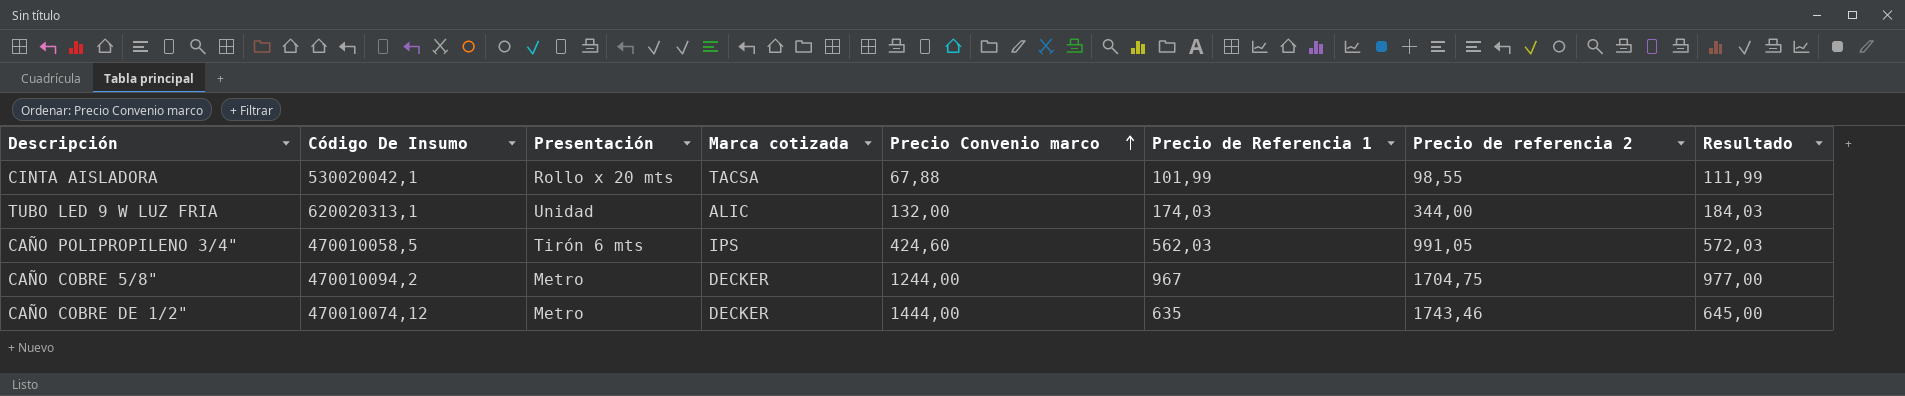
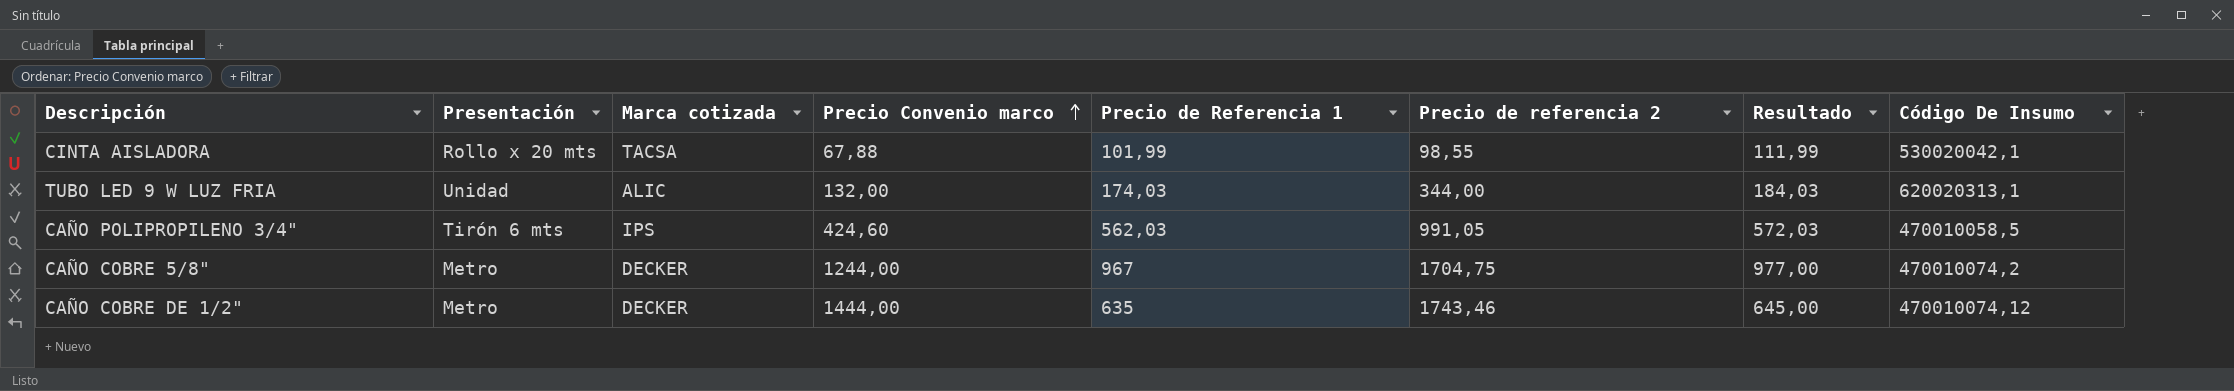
column Código De Insumo | position: 2 -> 8
CAÑO COBRE 5/8" | Código De Insumo: 470010094,2 -> 470010074,2

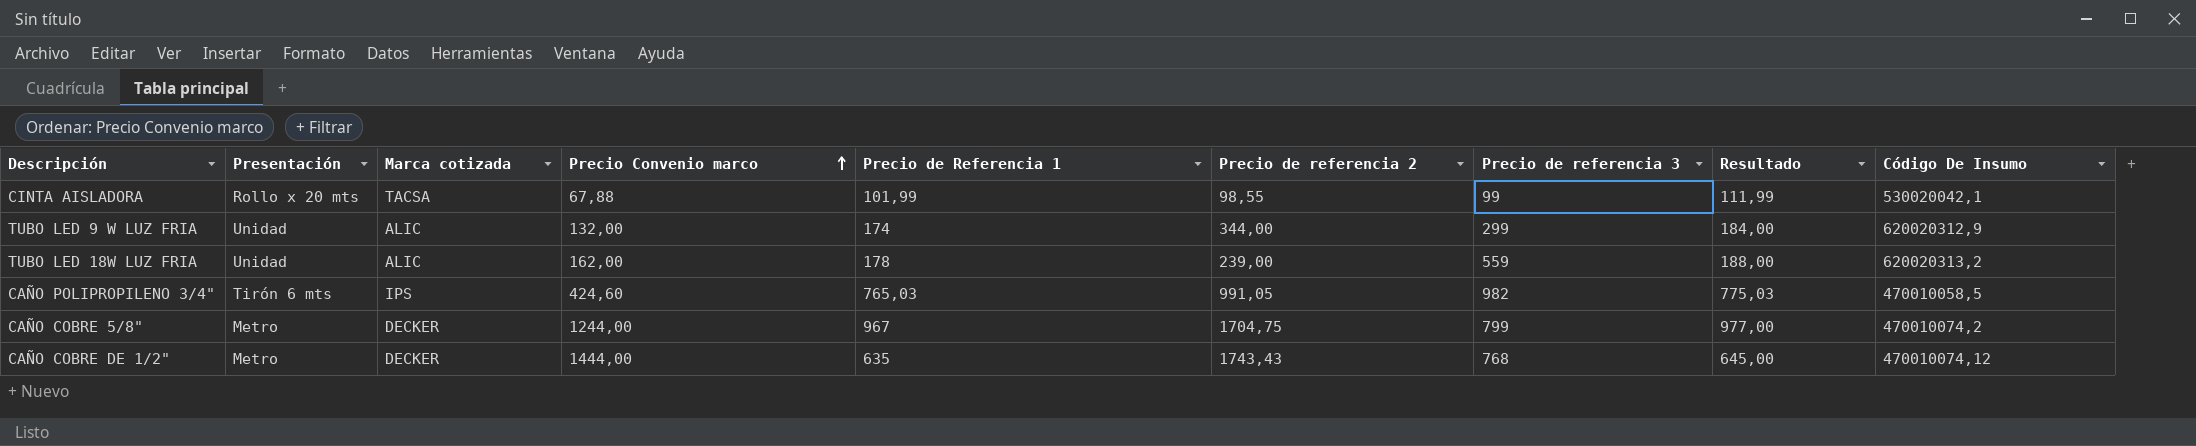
column Precio de referencia 3 | position: none -> 7
TUBO LED 9 W LUZ FRIA | Precio de Referencia 1: 174,03 -> 174
TUBO LED 9 W LUZ FRIA | Resultado: 184,03 -> 184,00
TUBO LED 9 W LUZ FRIA | Código De Insumo: 620020313,1 -> 620020312,9
row TUBO LED 18W LUZ FRIA: none -> Unidad | ALIC | 162,00 | 178 | 239,00 | 559 | 188,00 | 620020313,2
CAÑO POLIPROPILENO 3/4" | Precio de Referencia 1: 562,03 -> 765,03
CAÑO POLIPROPILENO 3/4" | Resultado: 572,03 -> 775,03
CAÑO COBRE DE 1/2" | Precio de referencia 2: 1743,46 -> 1743,43

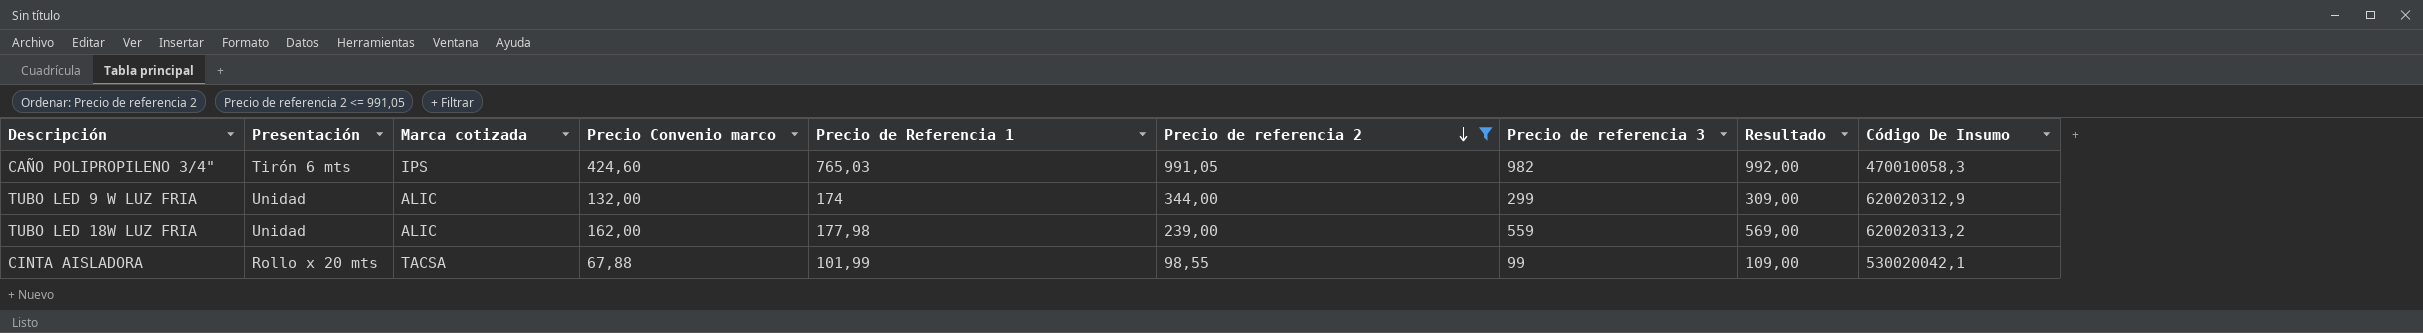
filter: none -> Precio de referencia 2 <= 991,05
row order: Precio Convenio marco ascending -> Precio de referencia 2 descending
column Resultado | formula: [Precio de Referencia 1] + 10 -> [Precio de referencia 3] + 10
CAÑO POLIPROPILENO 3/4" | Código De Insumo: 470010058,5 -> 470010058,3
TUBO LED 18W LUZ FRIA | Precio de Referencia 1: 178 -> 177,98

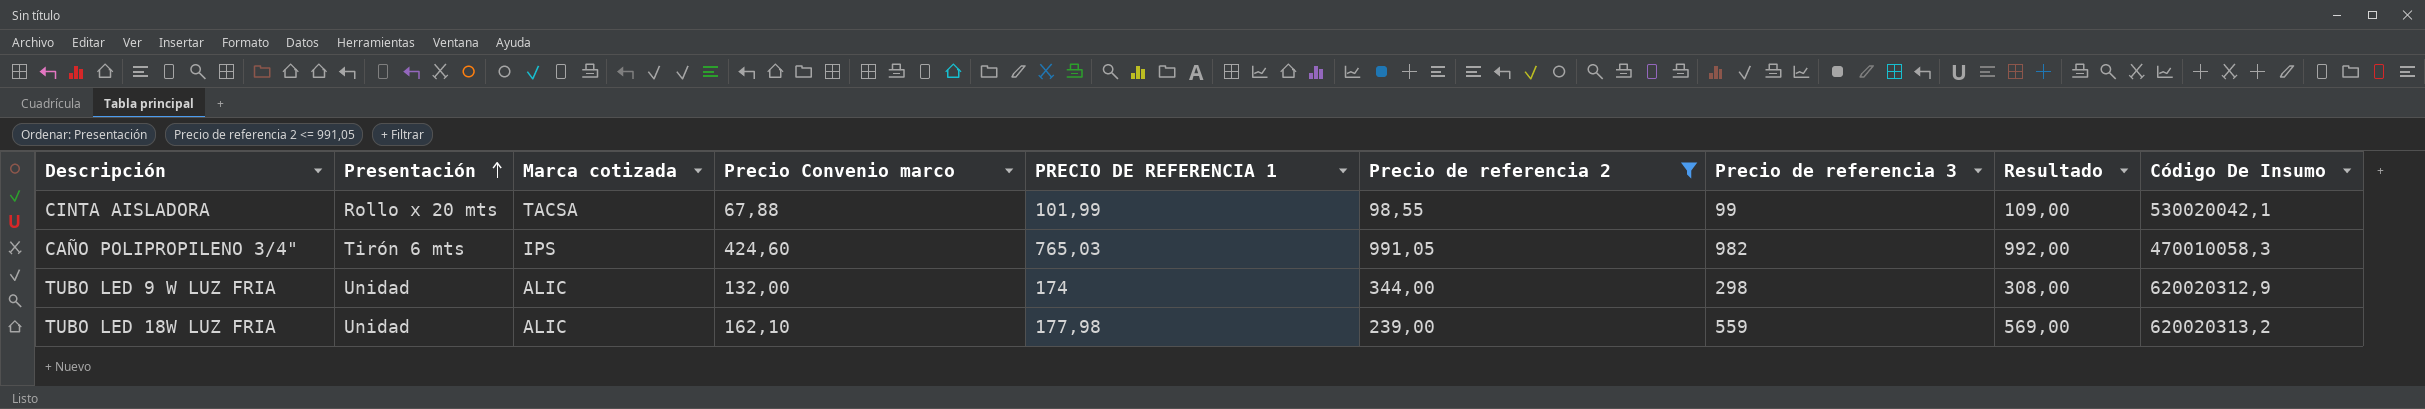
row order: Precio de referencia 2 descending -> Presentación ascending
column name: Precio de Referencia 1 -> PRECIO DE REFERENCIA 1
TUBO LED 9 W LUZ FRIA | Precio de referencia 3: 299 -> 298
TUBO LED 9 W LUZ FRIA | Resultado: 309,00 -> 308,00
TUBO LED 18W LUZ FRIA | Precio Convenio marco: 162,00 -> 162,10

